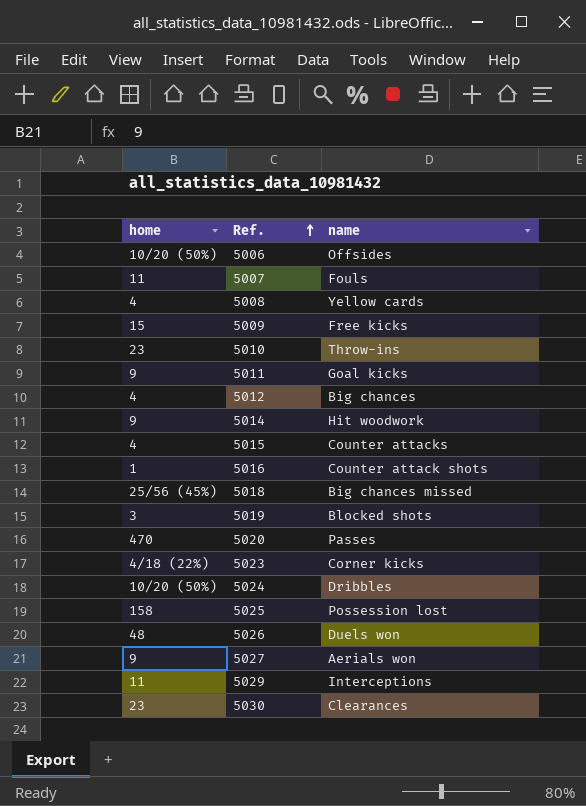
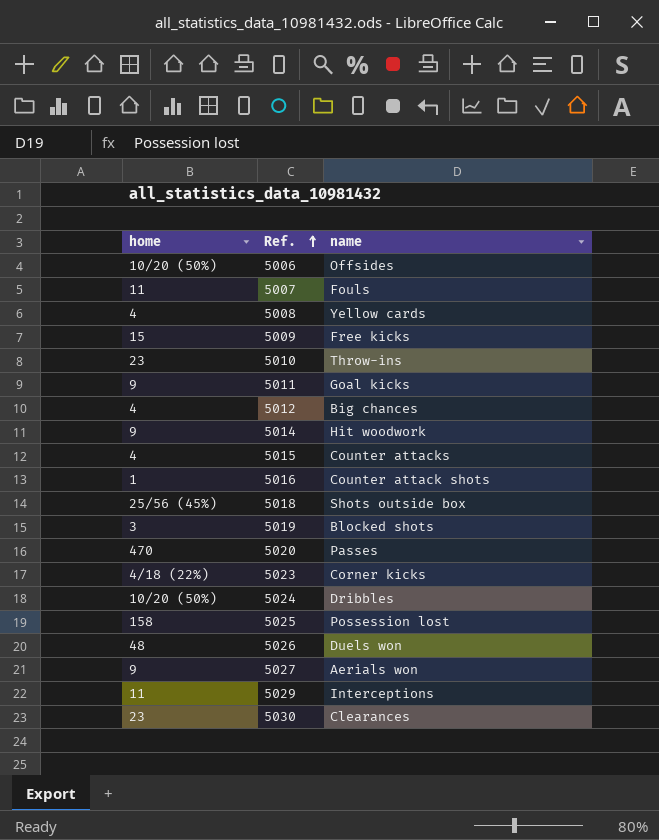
5018 | name: Big chances missed -> Shots outside box

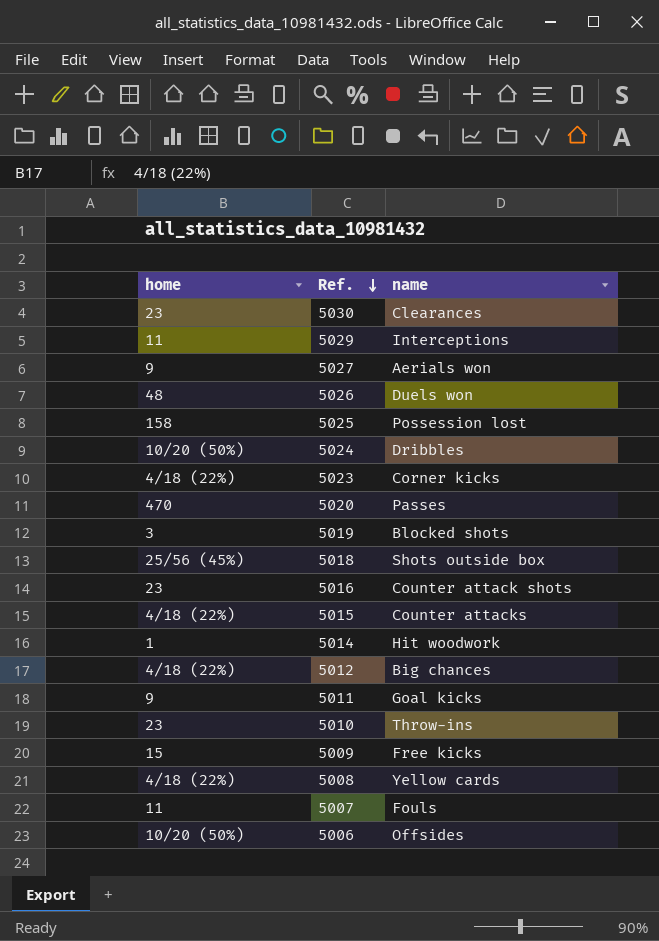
row order: Ref. ascending -> Ref. descending
5016 | home: 1 -> 23
5015 | home: 4 -> 4/18 (22%)
5014 | home: 9 -> 1
5012 | home: 4 -> 4/18 (22%)
5008 | home: 4 -> 4/18 (22%)

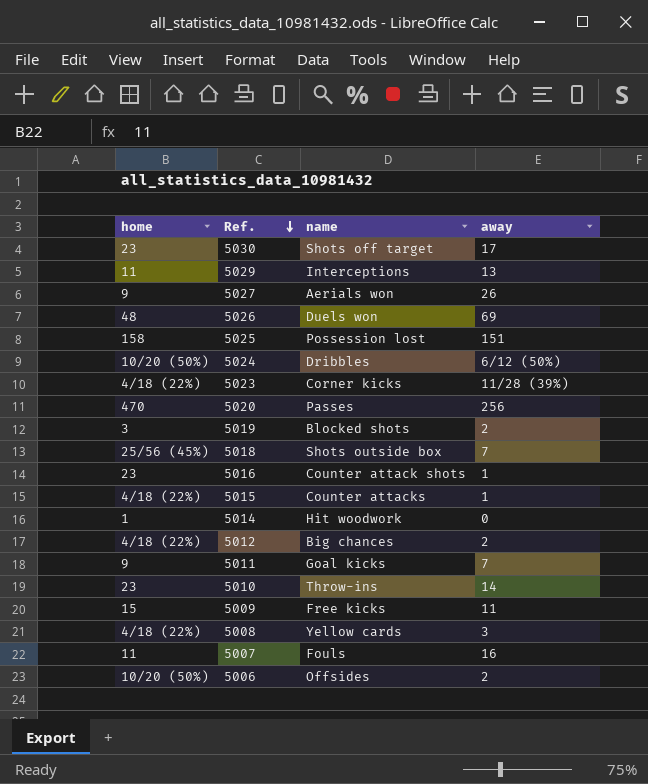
column away | position: none -> 4
5030 | name: Clearances -> Shots off target

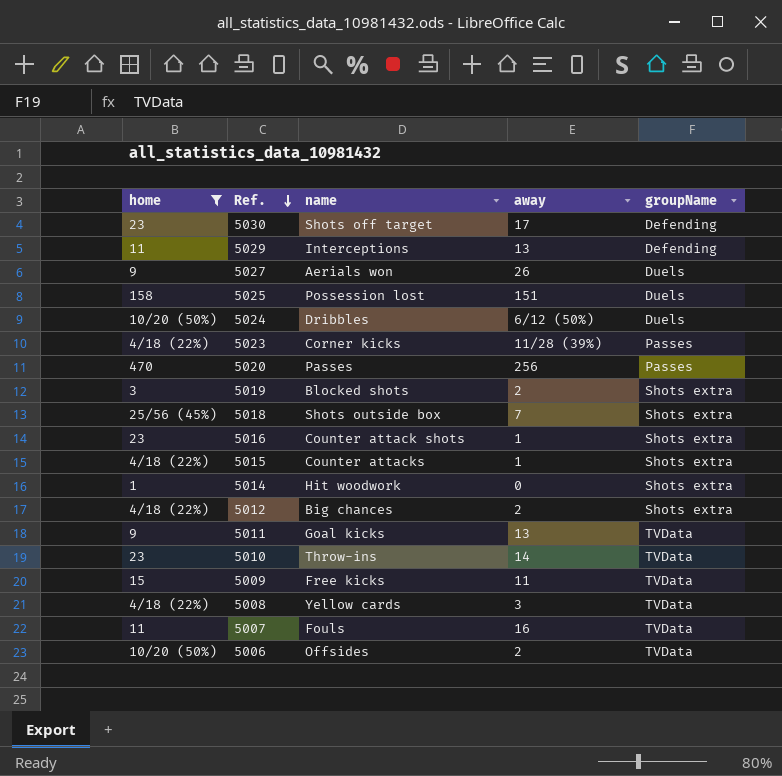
filter: none -> home != 48
column groupName | position: none -> 5
5011 | away: 7 -> 13

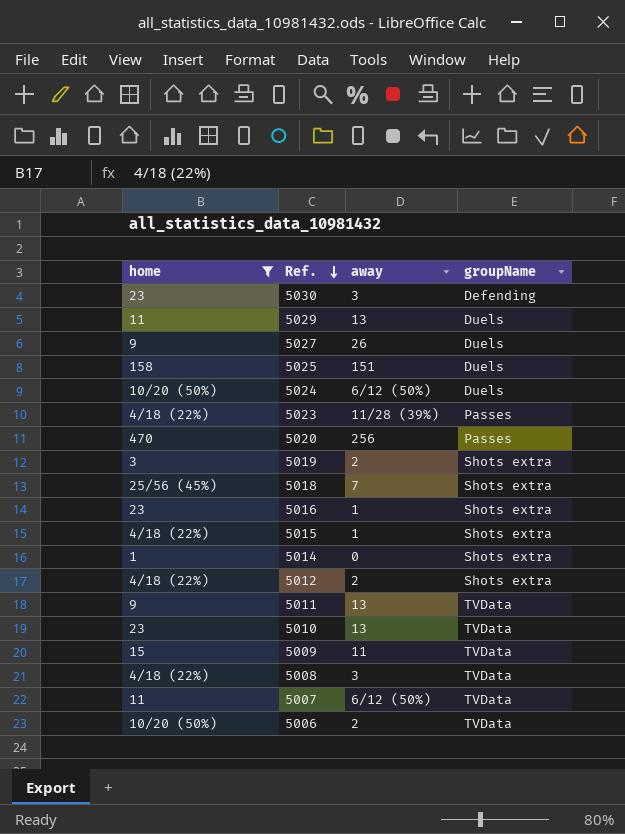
column name | position: 3 -> none
5030 | away: 17 -> 3
5029 | groupName: Defending -> Duels
5010 | away: 14 -> 13
5007 | away: 16 -> 6/12 (50%)

